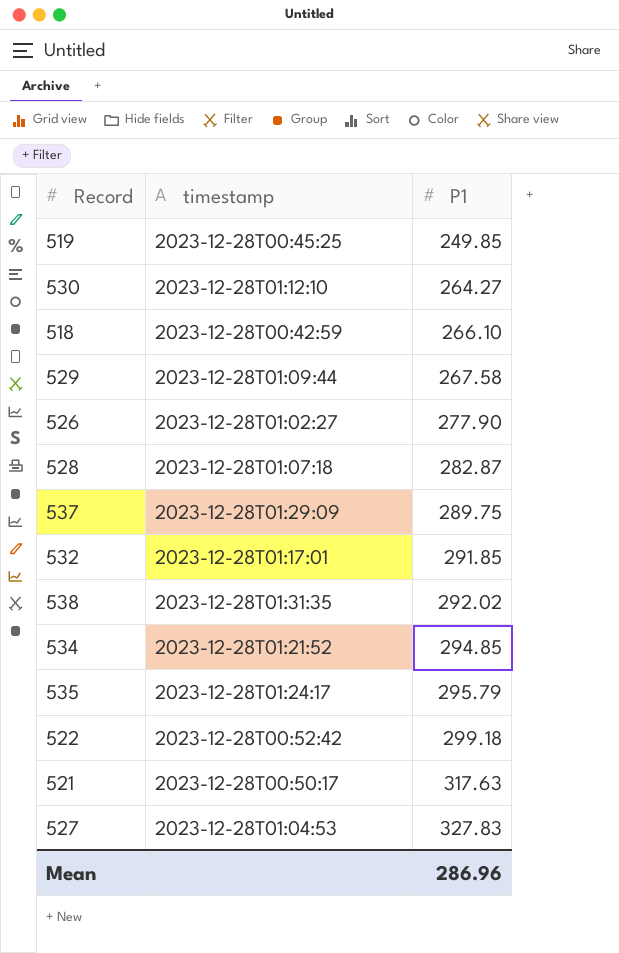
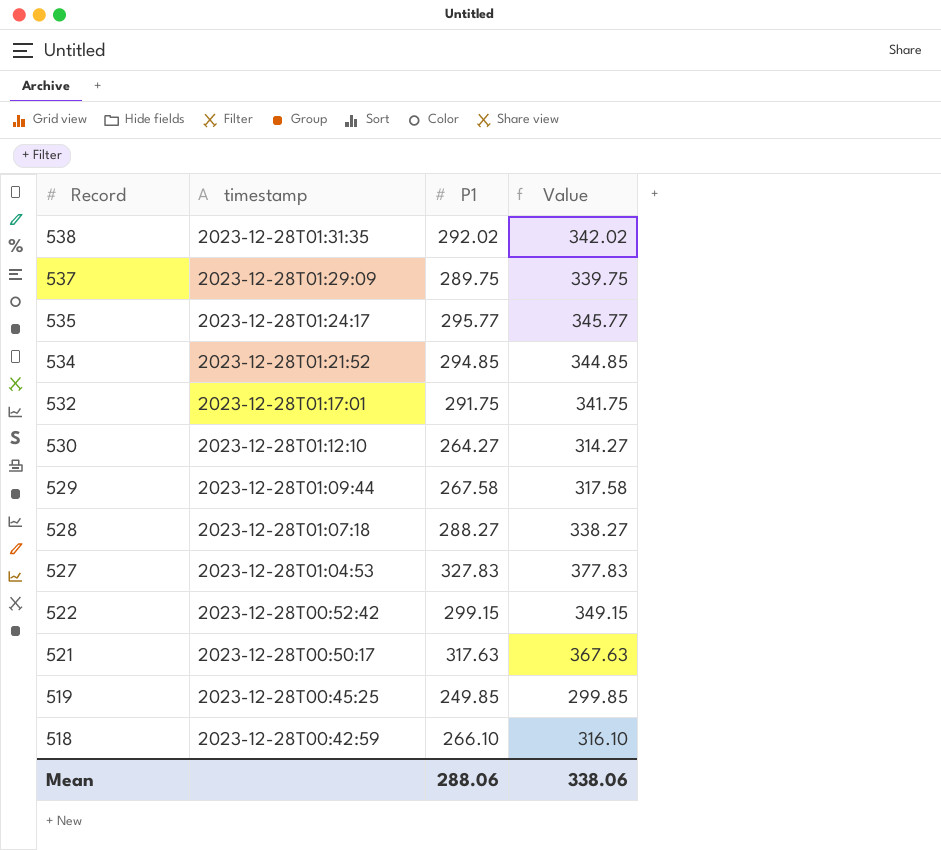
row order: P1 ascending -> Record descending
column Value | formula: none -> [P1] + 50
row 526: 2023-12-28T01:02:27 | 277.90 -> none
535 | P1: 295.79 -> 295.77
532 | P1: 291.85 -> 291.75
528 | P1: 282.87 -> 288.27
522 | P1: 299.18 -> 299.15
Mean | P1: 286.96 -> 288.06

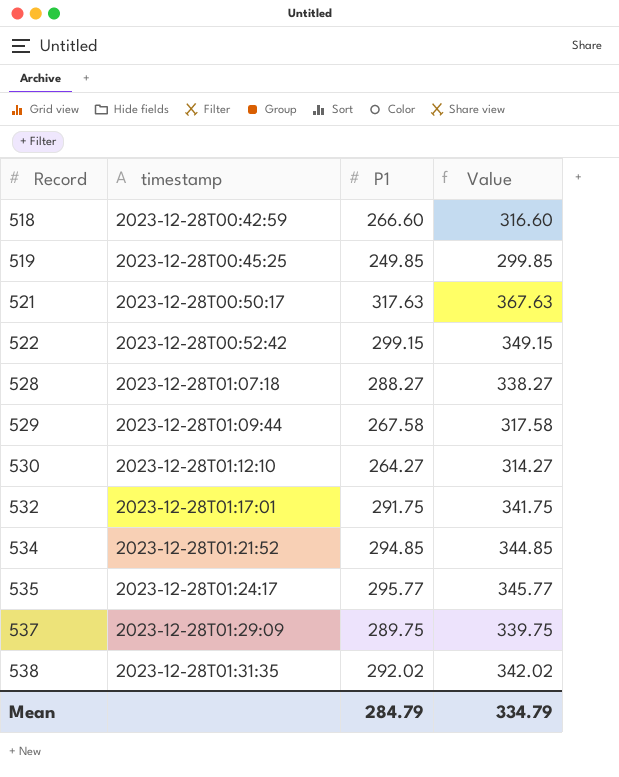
row order: Record descending -> Record ascending
row 527: 2023-12-28T01:04:53 | 327.83 | 377.83 -> none
518 | P1: 266.10 -> 266.60
518 | Value: 316.10 -> 316.60
Mean | P1: 288.06 -> 284.79
Mean | Value: 338.06 -> 334.79

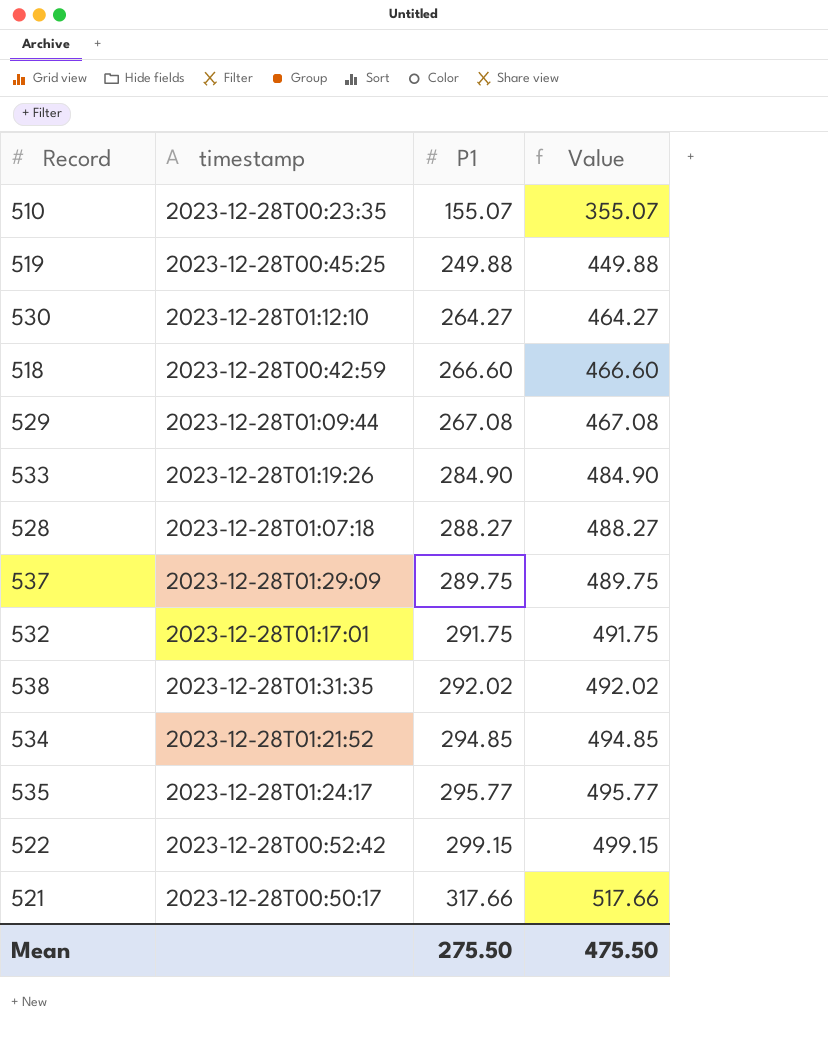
row order: Record ascending -> P1 ascending
column Value | formula: [P1] + 50 -> [P1] + 200
row 510: none -> 2023-12-28T00:23:35 | 155.07 | 355.07
519 | P1: 249.85 -> 249.88
529 | P1: 267.58 -> 267.08
row 533: none -> 2023-12-28T01:19:26 | 284.90 | 484.90
521 | P1: 317.63 -> 317.66
Mean | P1: 284.79 -> 275.50
Mean | Value: 334.79 -> 475.50

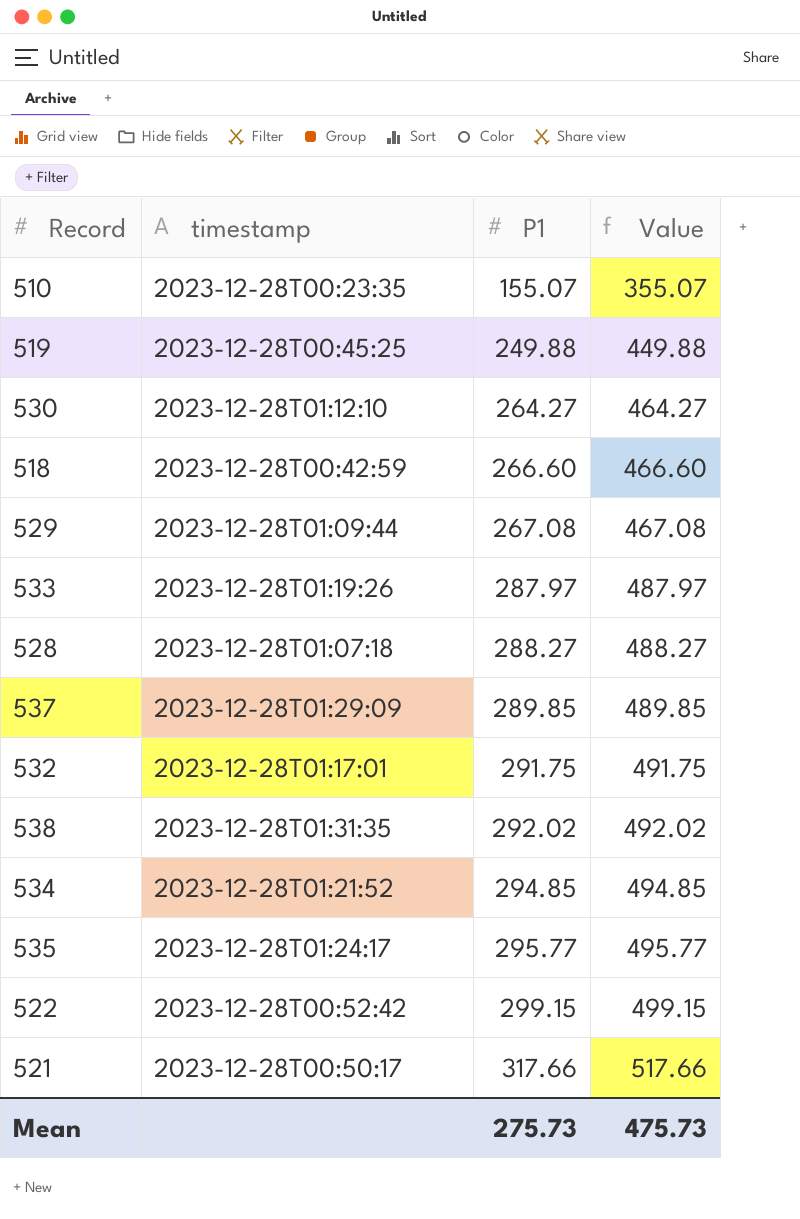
533 | P1: 284.90 -> 287.97
533 | Value: 484.90 -> 487.97
537 | P1: 289.75 -> 289.85
537 | Value: 489.75 -> 489.85
Mean | P1: 275.50 -> 275.73
Mean | Value: 475.50 -> 475.73

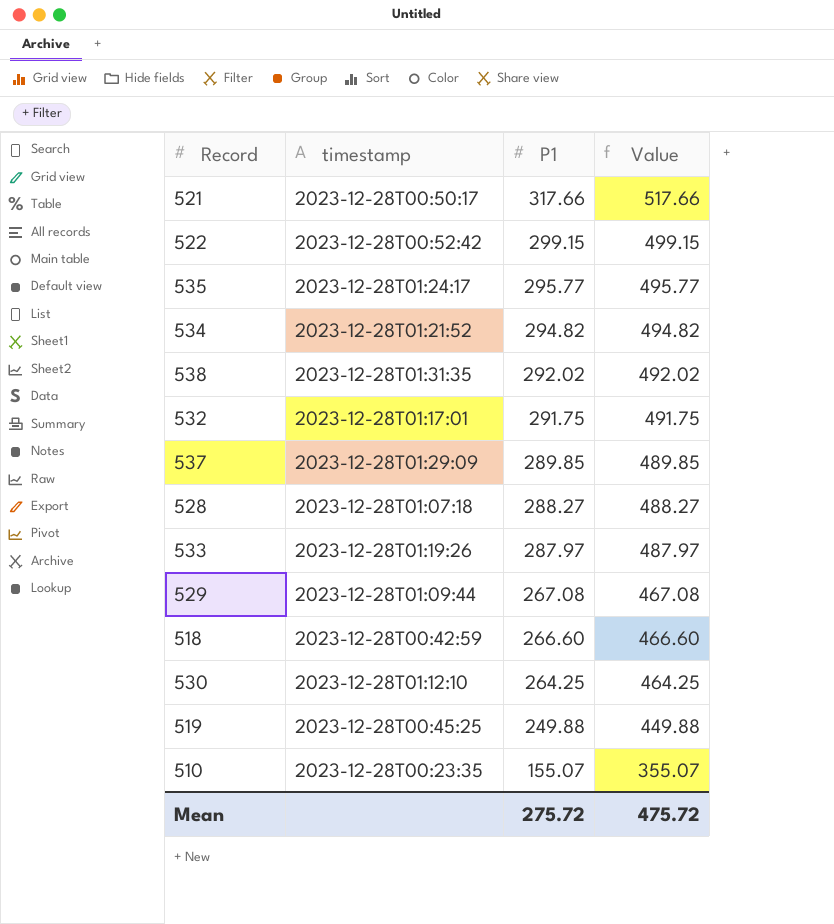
row order: P1 ascending -> P1 descending
534 | P1: 294.85 -> 294.82
534 | Value: 494.85 -> 494.82
530 | P1: 264.27 -> 264.25
530 | Value: 464.27 -> 464.25
Mean | P1: 275.73 -> 275.72
Mean | Value: 475.73 -> 475.72

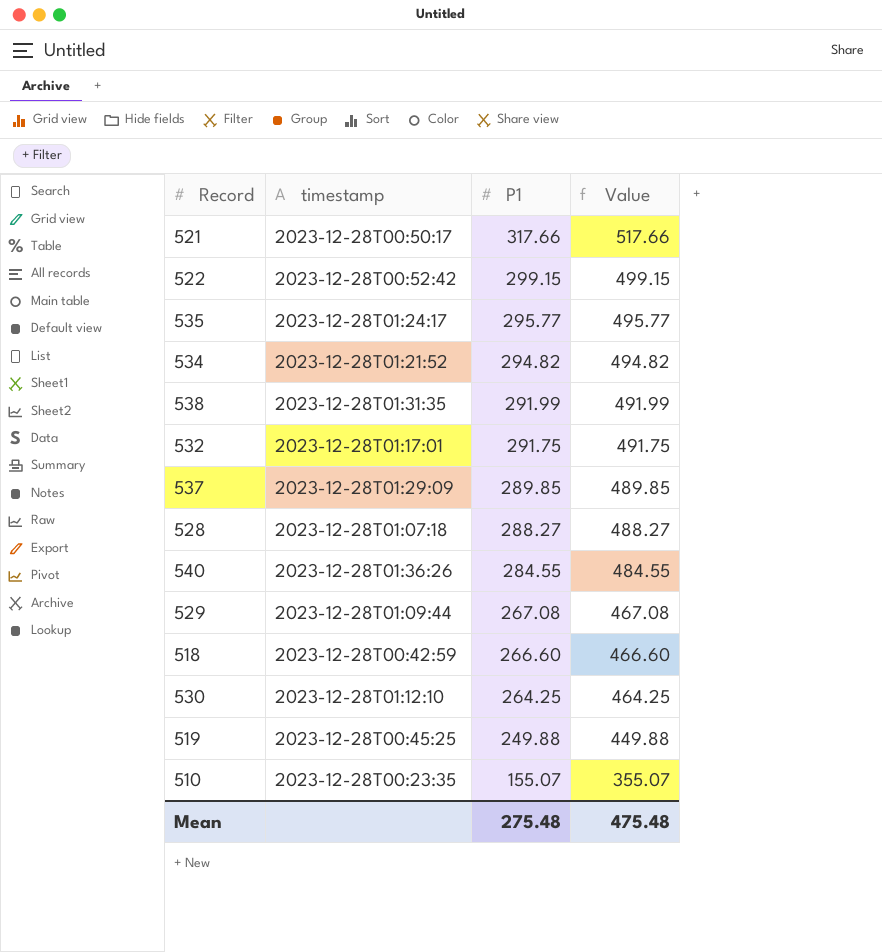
row 533: 2023-12-28T01:19:26 | 287.97 | 487.97 -> none
538 | P1: 292.02 -> 291.99
538 | Value: 492.02 -> 491.99
row 540: none -> 2023-12-28T01:36:26 | 284.55 | 484.55
Mean | P1: 275.72 -> 275.48
Mean | Value: 475.72 -> 475.48

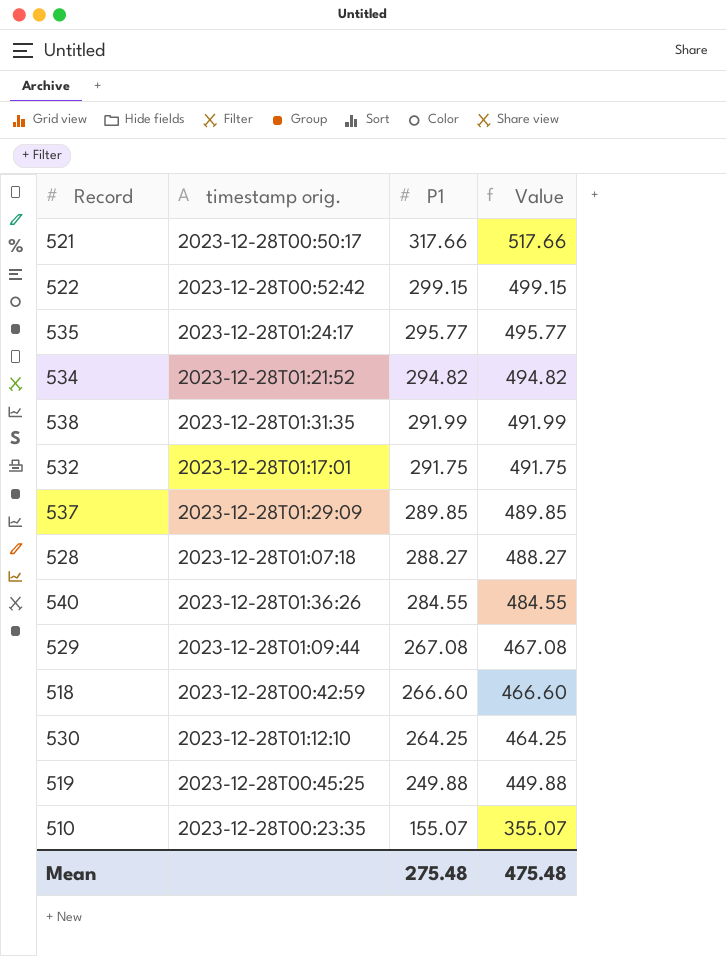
column name: timestamp -> timestamp orig.

